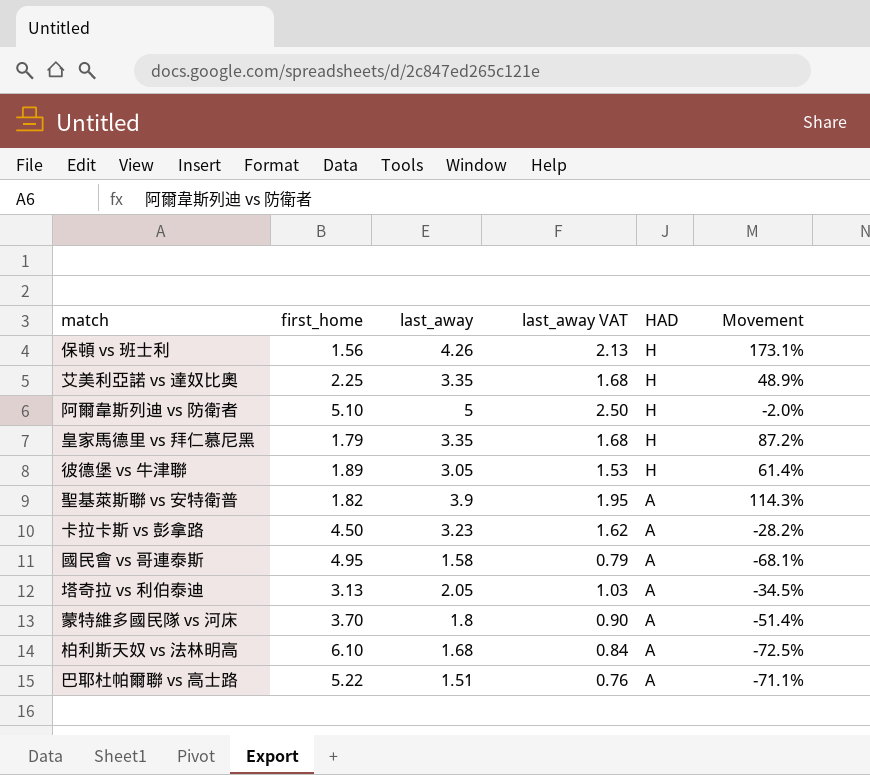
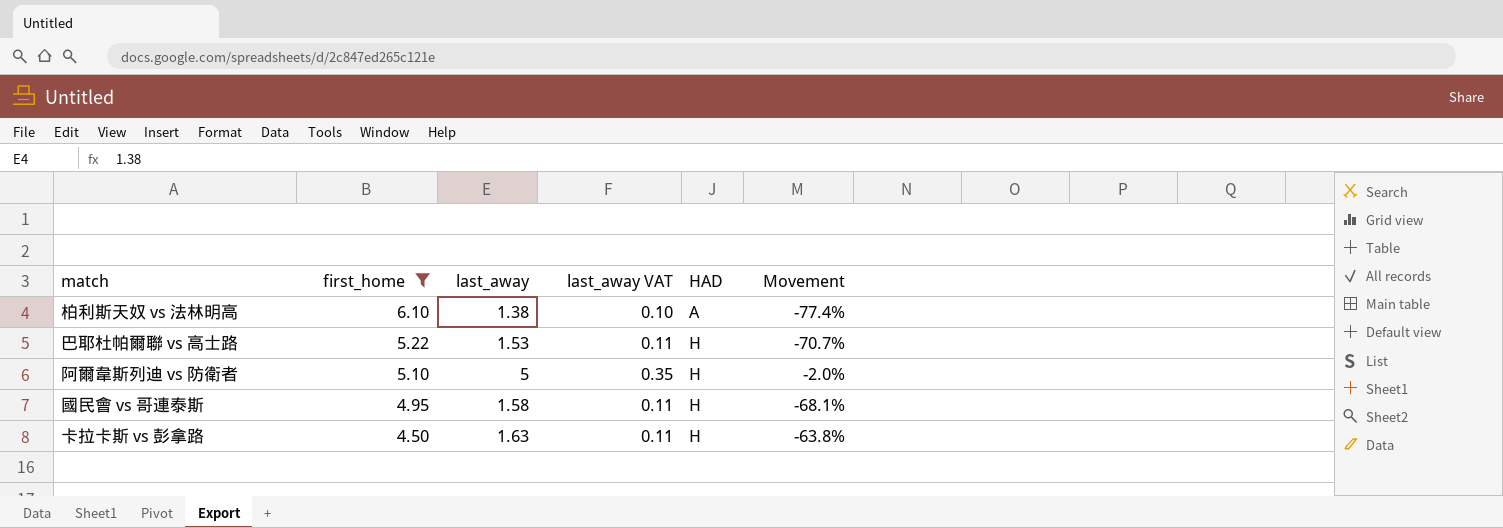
filter: none -> first_home >= 4.50
row order: HAD descending -> first_home descending
column last_away VAT | formula: [last_away] * 0.5 -> [last_away] * 0.07
柏利斯天奴 vs 法林明高 | last_away: 1.68 -> 1.38
柏利斯天奴 vs 法林明高 | Movement: -72.5% -> -77.4%
巴耶杜帕爾聯 vs 高士路 | last_away: 1.51 -> 1.53
巴耶杜帕爾聯 vs 高士路 | HAD: A -> H
巴耶杜帕爾聯 vs 高士路 | Movement: -71.1% -> -70.7%
國民會 vs 哥連泰斯 | HAD: A -> H
卡拉卡斯 vs 彭拿路 | last_away: 3.23 -> 1.63
卡拉卡斯 vs 彭拿路 | HAD: A -> H
卡拉卡斯 vs 彭拿路 | Movement: -28.2% -> -63.8%

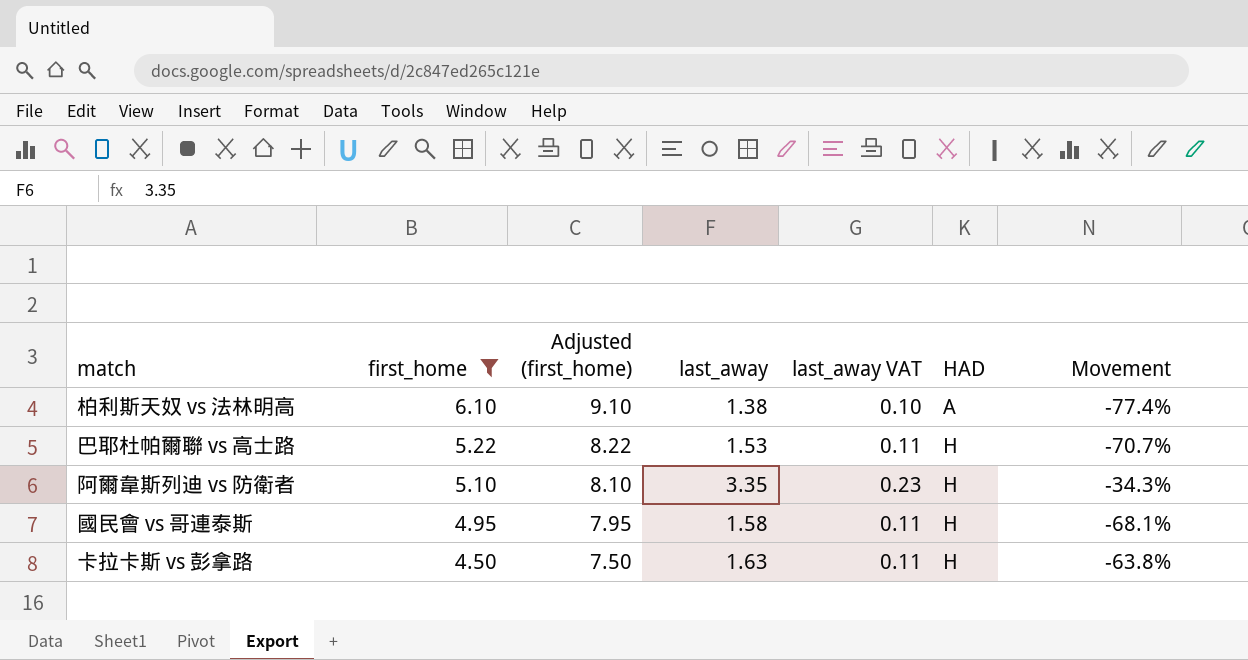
column Adjusted (first_home) | formula: none -> [first_home] + 3
阿爾韋斯列迪 vs 防衛者 | last_away: 5 -> 3.35
阿爾韋斯列迪 vs 防衛者 | last_away VAT: 0.35 -> 0.23
阿爾韋斯列迪 vs 防衛者 | Movement: -2.0% -> -34.3%

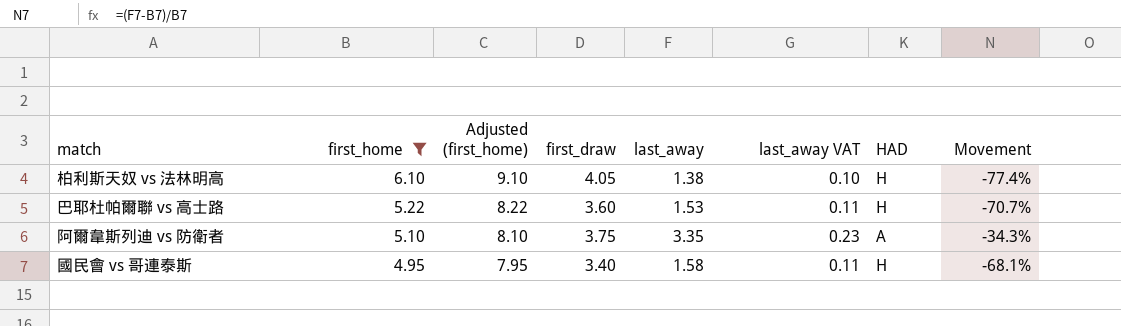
column first_draw | position: none -> 4
row 卡拉卡斯 vs 彭拿路: 4.50 | 7.50 | 1.63 | 0.11 | H | -63.8% -> none
柏利斯天奴 vs 法林明高 | HAD: A -> H
阿爾韋斯列迪 vs 防衛者 | HAD: H -> A

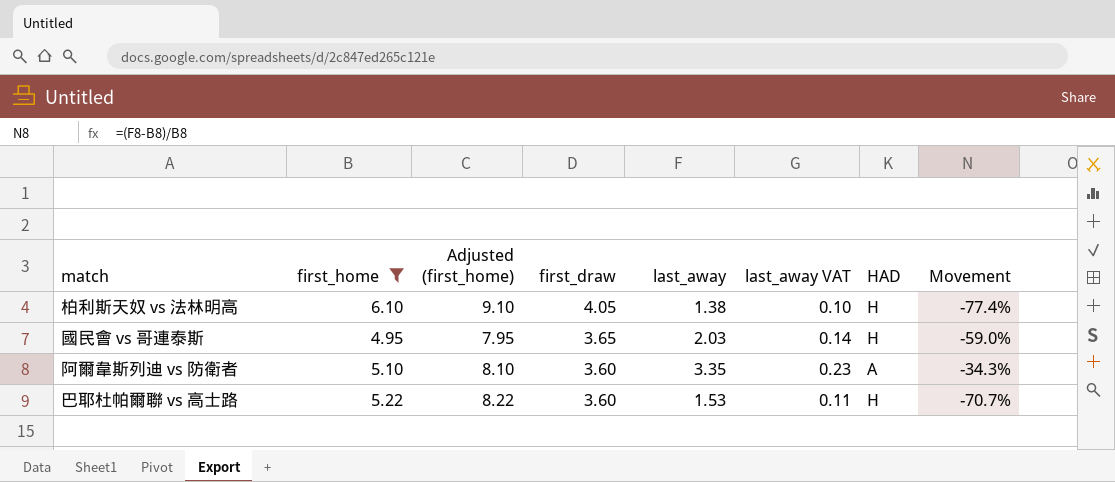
row order: first_home descending -> first_draw descending
國民會 vs 哥連泰斯 | first_draw: 3.40 -> 3.65
國民會 vs 哥連泰斯 | last_away: 1.58 -> 2.03
國民會 vs 哥連泰斯 | last_away VAT: 0.11 -> 0.14
國民會 vs 哥連泰斯 | Movement: -68.1% -> -59.0%
阿爾韋斯列迪 vs 防衛者 | first_draw: 3.75 -> 3.60

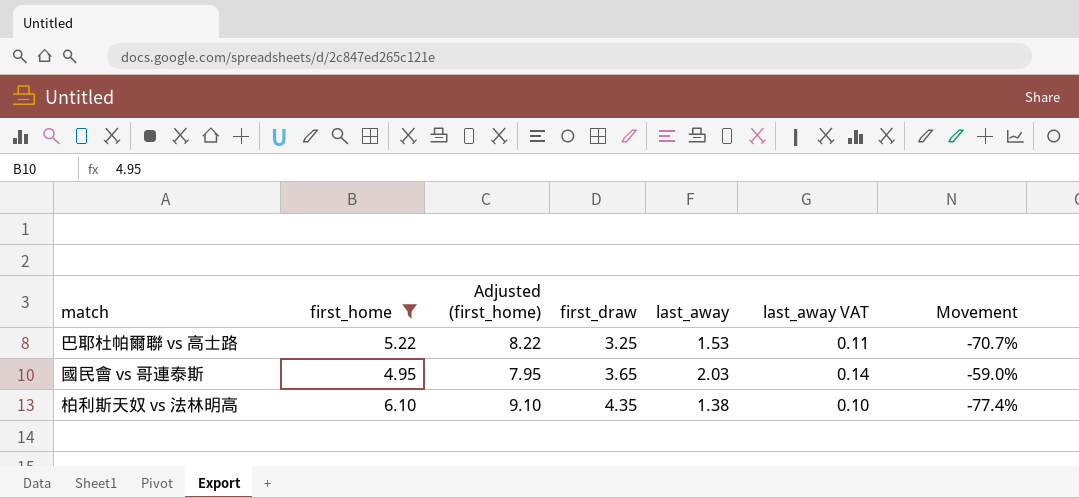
row order: first_draw descending -> first_draw ascending
column HAD | position: 7 -> none
row 阿爾韋斯列迪 vs 防衛者: 5.10 | 8.10 | 3.60 | 3.35 | 0.23 | A | -34.3% -> none
巴耶杜帕爾聯 vs 高士路 | first_draw: 3.60 -> 3.25
柏利斯天奴 vs 法林明高 | first_draw: 4.05 -> 4.35

